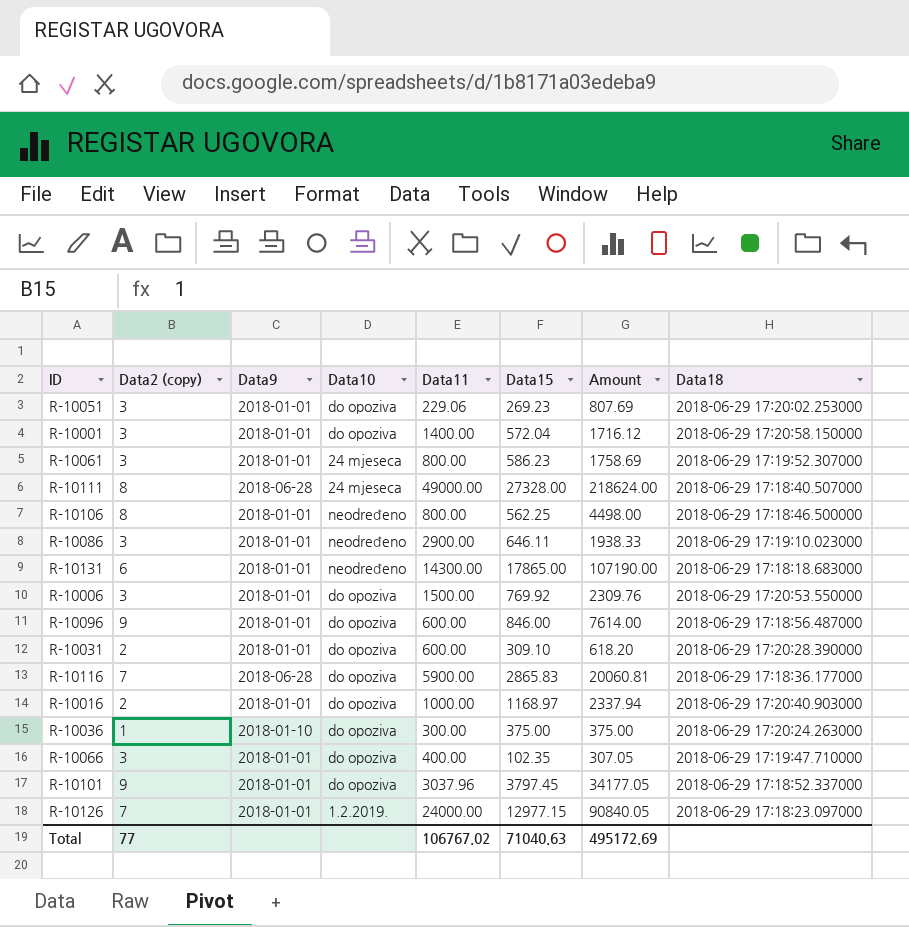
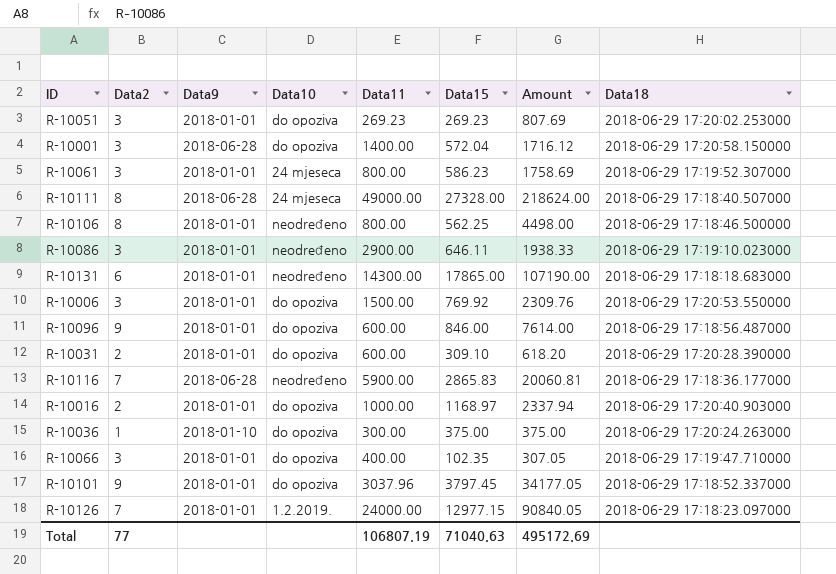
column name: Data2 (copy) -> Data2
R-10051 | Data11: 229.06 -> 269.23
R-10001 | Data9: 2018-01-01 -> 2018-06-28
R-10116 | Data10: do opoziva -> neodređeno
Total | Data11: 106767.02 -> 106807.19

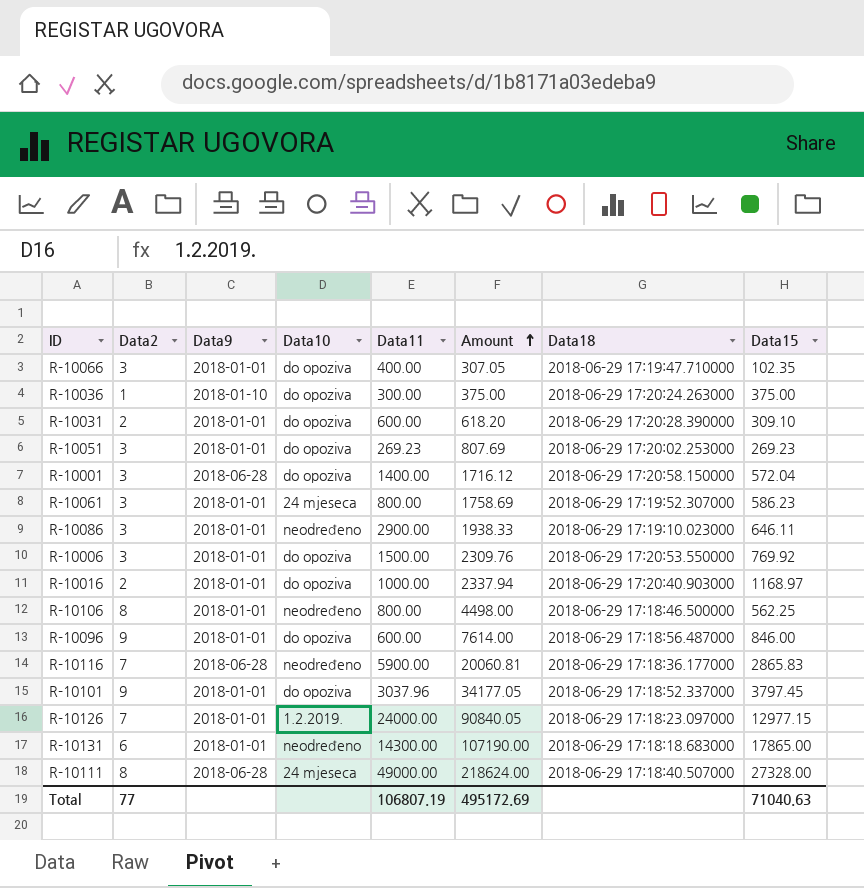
row order: none -> Amount ascending
column Data15 | position: 6 -> 8

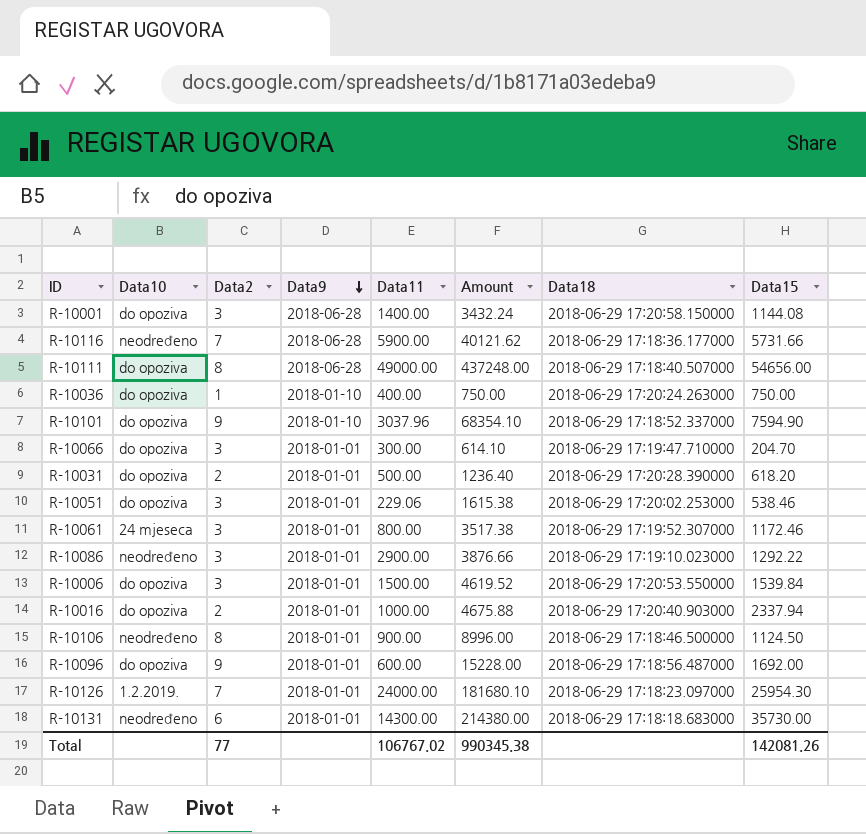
row order: Amount ascending -> Data9 descending
column Data10 | position: 4 -> 2
R-10001 | Amount: 1716.12 -> 3432.24
R-10001 | Data15: 572.04 -> 1144.08
R-10116 | Amount: 20060.81 -> 40121.62
R-10116 | Data15: 2865.83 -> 5731.66
R-10111 | Data10: 24 mjeseca -> do opoziva
R-10111 | Amount: 218624.00 -> 437248.00
R-10111 | Data15: 27328.00 -> 54656.00
R-10036 | Data11: 300.00 -> 400.00
R-10036 | Amount: 375.00 -> 750.00
R-10036 | Data15: 375.00 -> 750.00
R-10101 | Data9: 2018-01-01 -> 2018-01-10
R-10101 | Amount: 34177.05 -> 68354.10
R-10101 | Data15: 3797.45 -> 7594.90
R-10066 | Data11: 400.00 -> 300.00
R-10066 | Amount: 307.05 -> 614.10
R-10066 | Data15: 102.35 -> 204.70
R-10031 | Data11: 600.00 -> 500.00
R-10031 | Amount: 618.20 -> 1236.40
R-10031 | Data15: 309.10 -> 618.20
R-10051 | Data11: 269.23 -> 229.06
R-10051 | Amount: 807.69 -> 1615.38
R-10051 | Data15: 269.23 -> 538.46
R-10061 | Amount: 1758.69 -> 3517.38
R-10061 | Data15: 586.23 -> 1172.46
R-10086 | Amount: 1938.33 -> 3876.66
R-10086 | Data15: 646.11 -> 1292.22
R-10006 | Amount: 2309.76 -> 4619.52
R-10006 | Data15: 769.92 -> 1539.84
R-10016 | Amount: 2337.94 -> 4675.88
R-10016 | Data15: 1168.97 -> 2337.94
R-10106 | Data11: 800.00 -> 900.00
R-10106 | Amount: 4498.00 -> 8996.00
R-10106 | Data15: 562.25 -> 1124.50
R-10096 | Amount: 7614.00 -> 15228.00
R-10096 | Data15: 846.00 -> 1692.00
R-10126 | Amount: 90840.05 -> 181680.10
R-10126 | Data15: 12977.15 -> 25954.30
R-10131 | Amount: 107190.00 -> 214380.00
R-10131 | Data15: 17865.00 -> 35730.00
Total | Data11: 106807.19 -> 106767.02
Total | Amount: 495172.69 -> 990345.38
Total | Data15: 71040.63 -> 142081.26

